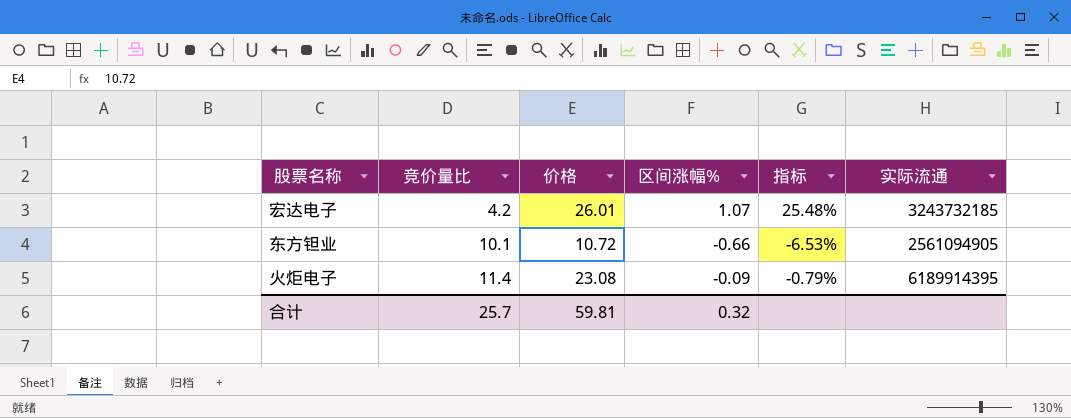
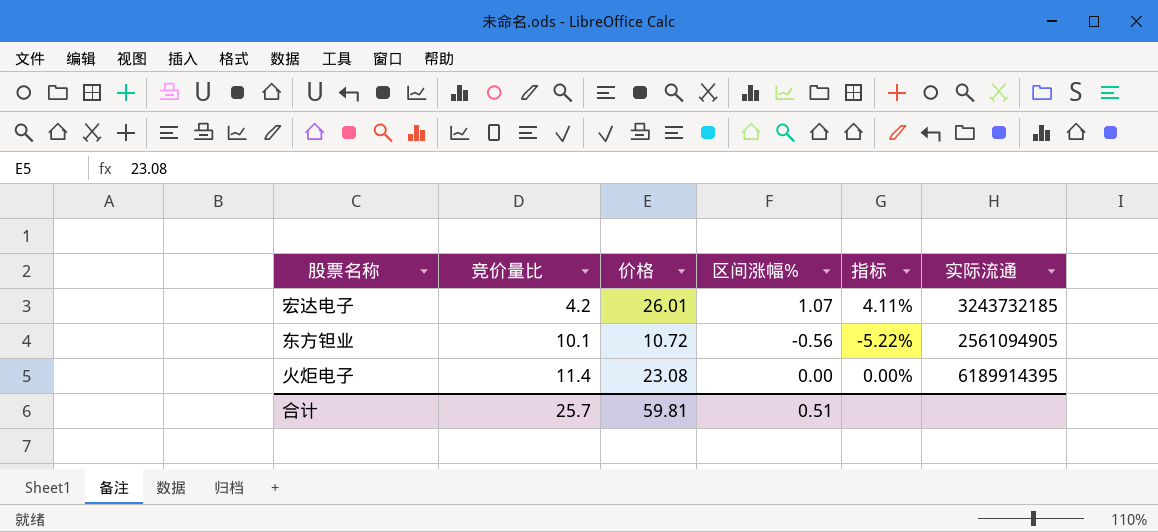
column 指标 | formula: [区间涨幅%] / [竞价量比] -> [区间涨幅%] / [价格]
东方钽业 | 区间涨幅%: -0.66 -> -0.56
火炬电子 | 区间涨幅%: -0.09 -> 0.00
合计 | 区间涨幅%: 0.32 -> 0.51

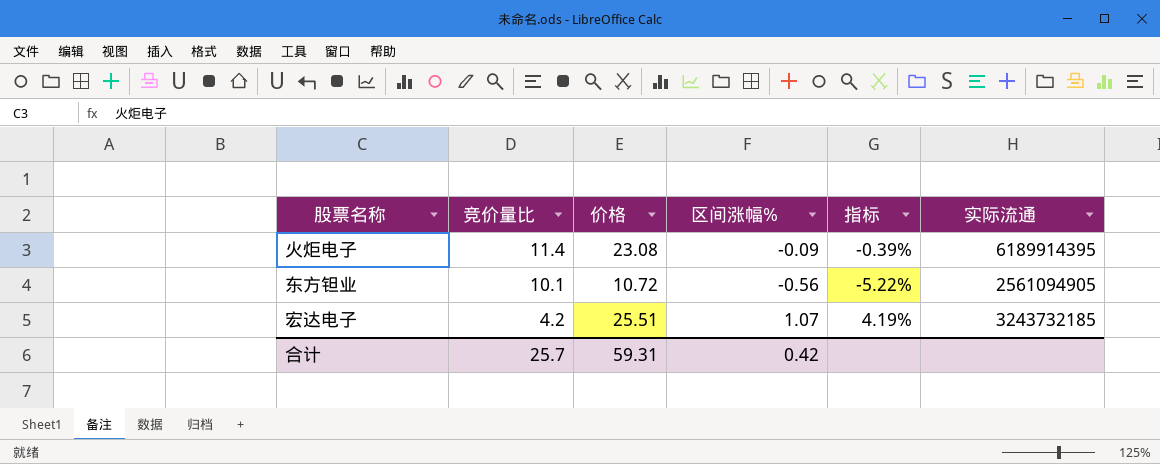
row order: 竞价量比 ascending -> 竞价量比 descending
火炬电子 | 区间涨幅%: 0.00 -> -0.09
火炬电子 | 指标: 0.00% -> -0.39%
宏达电子 | 价格: 26.01 -> 25.51
宏达电子 | 指标: 4.11% -> 4.19%
合计 | 价格: 59.81 -> 59.31
合计 | 区间涨幅%: 0.51 -> 0.42

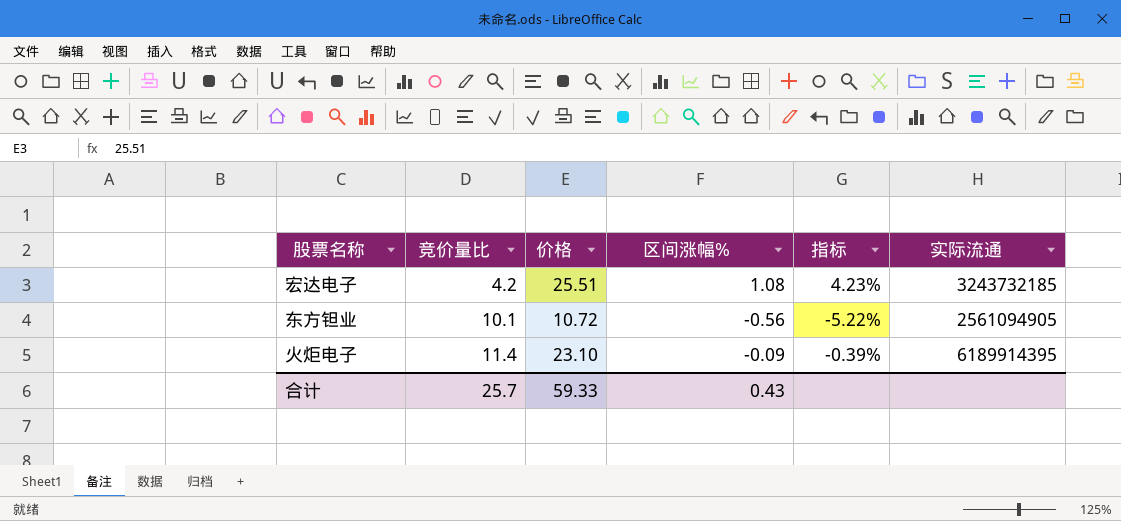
row order: 竞价量比 descending -> 竞价量比 ascending
宏达电子 | 区间涨幅%: 1.07 -> 1.08
宏达电子 | 指标: 4.19% -> 4.23%
火炬电子 | 价格: 23.08 -> 23.10
合计 | 价格: 59.31 -> 59.33
合计 | 区间涨幅%: 0.42 -> 0.43

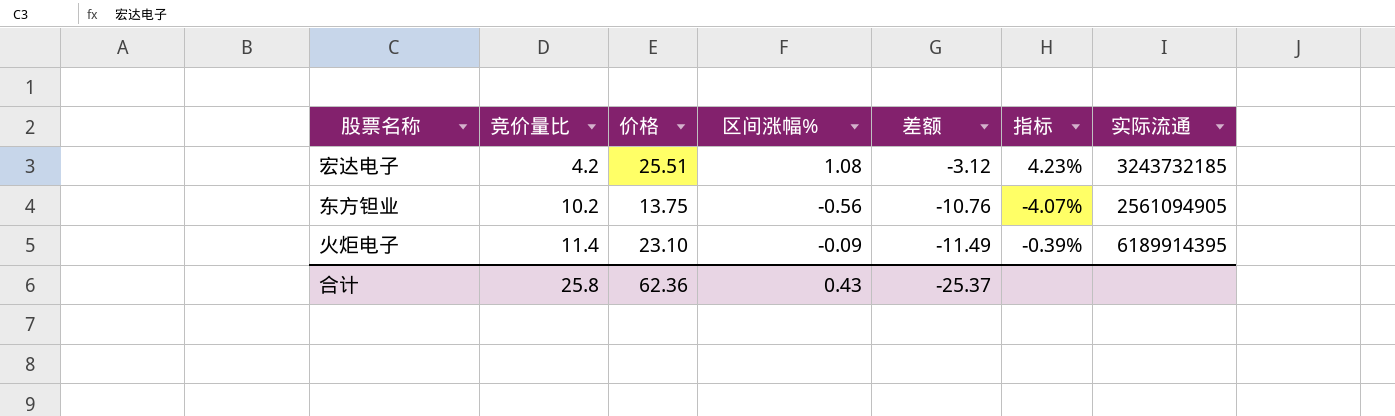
column 差额 | formula: none -> [区间涨幅%] - [竞价量比]
东方钽业 | 竞价量比: 10.1 -> 10.2
东方钽业 | 价格: 10.72 -> 13.75
东方钽业 | 指标: -5.22% -> -4.07%
合计 | 竞价量比: 25.7 -> 25.8
合计 | 价格: 59.33 -> 62.36

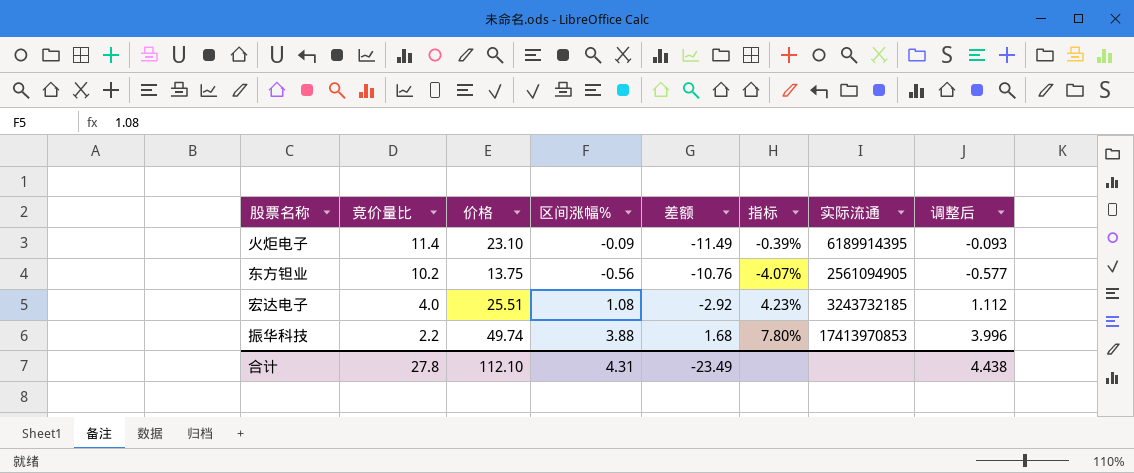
row order: 竞价量比 ascending -> 竞价量比 descending
column 调整后 | formula: none -> [区间涨幅%] * 1.03
宏达电子 | 竞价量比: 4.2 -> 4.0
宏达电子 | 差额: -3.12 -> -2.92
row 振华科技: none -> 2.2 | 49.74 | 3.88 | 1.68 | 7.80% | 17413970853 | 3.996
合计 | 竞价量比: 25.8 -> 27.8
合计 | 价格: 62.36 -> 112.10
合计 | 区间涨幅%: 0.43 -> 4.31
合计 | 差额: -25.37 -> -23.49

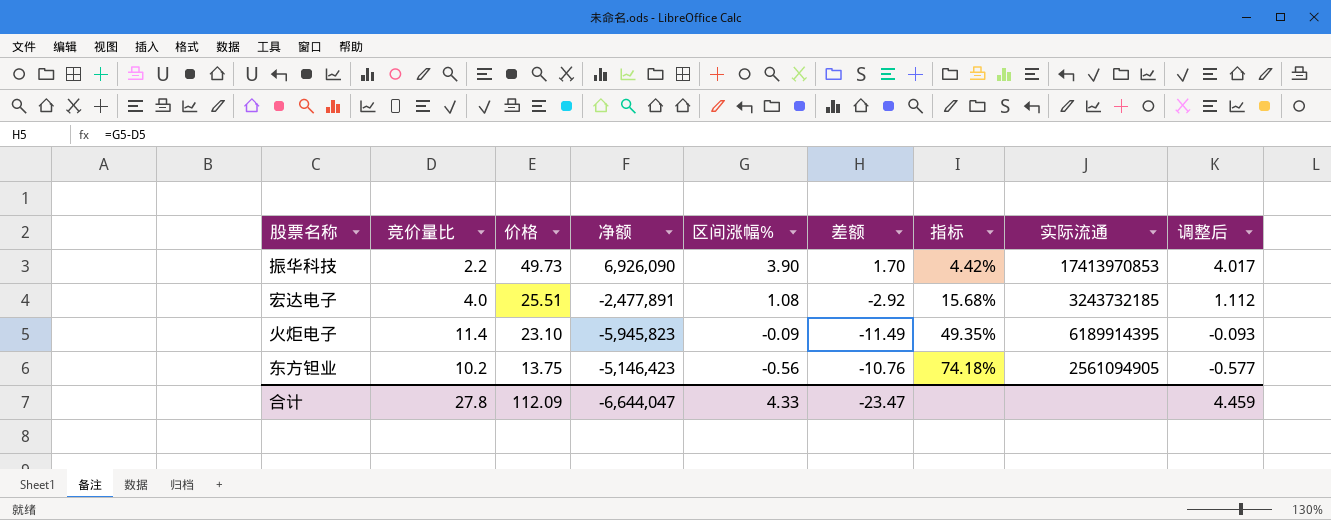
row order: 竞价量比 descending -> 价格 descending
column 净额 | position: none -> 4
column 指标 | formula: [区间涨幅%] / [价格] -> [竞价量比] / [价格]
振华科技 | 价格: 49.74 -> 49.73
振华科技 | 区间涨幅%: 3.88 -> 3.90
振华科技 | 差额: 1.68 -> 1.70
振华科技 | 调整后: 3.996 -> 4.017
合计 | 价格: 112.10 -> 112.09
合计 | 区间涨幅%: 4.31 -> 4.33
合计 | 差额: -23.49 -> -23.47
合计 | 调整后: 4.438 -> 4.459

